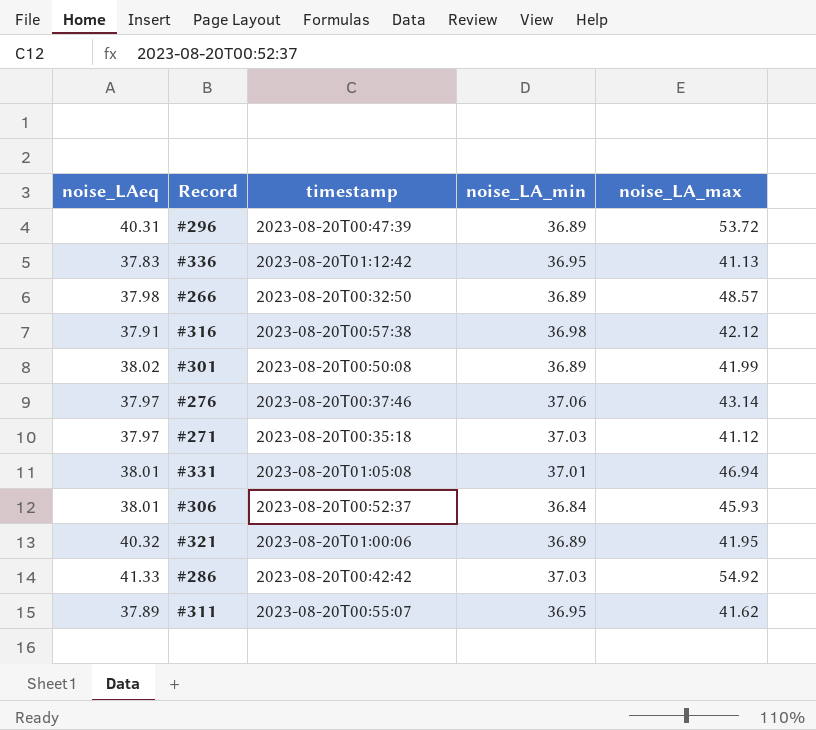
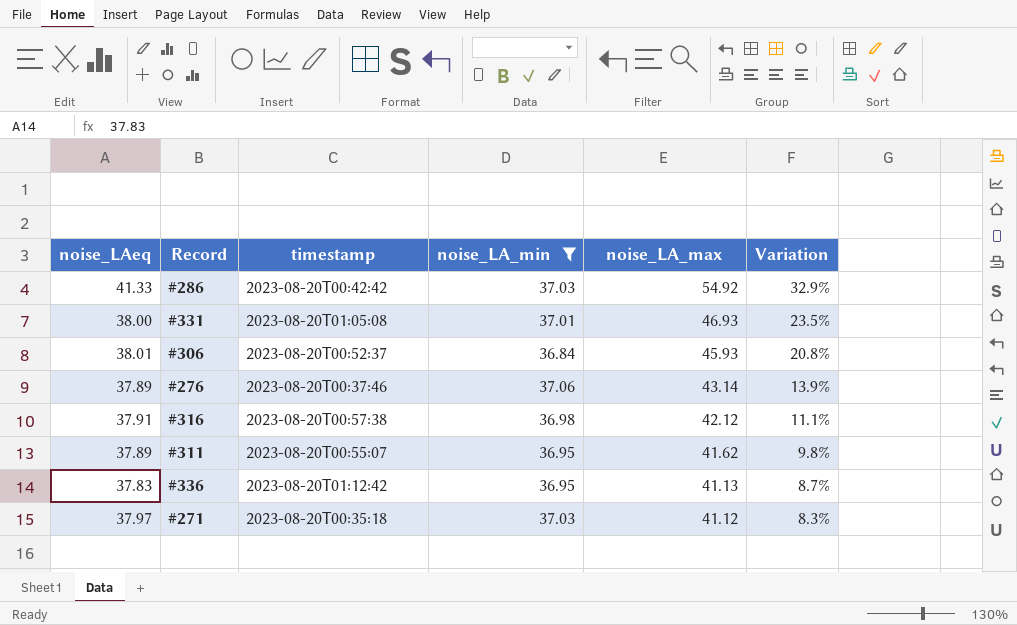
filter: none -> noise_LA_min != 36.89
row order: none -> noise_LA_max descending
column Variation | formula: none -> ([noise_LA_max] - [noise_LAeq]) / [noise_LAeq]
#331 | noise_LAeq: 38.01 -> 38.00
#331 | noise_LA_max: 46.94 -> 46.93
#276 | noise_LAeq: 37.97 -> 37.89

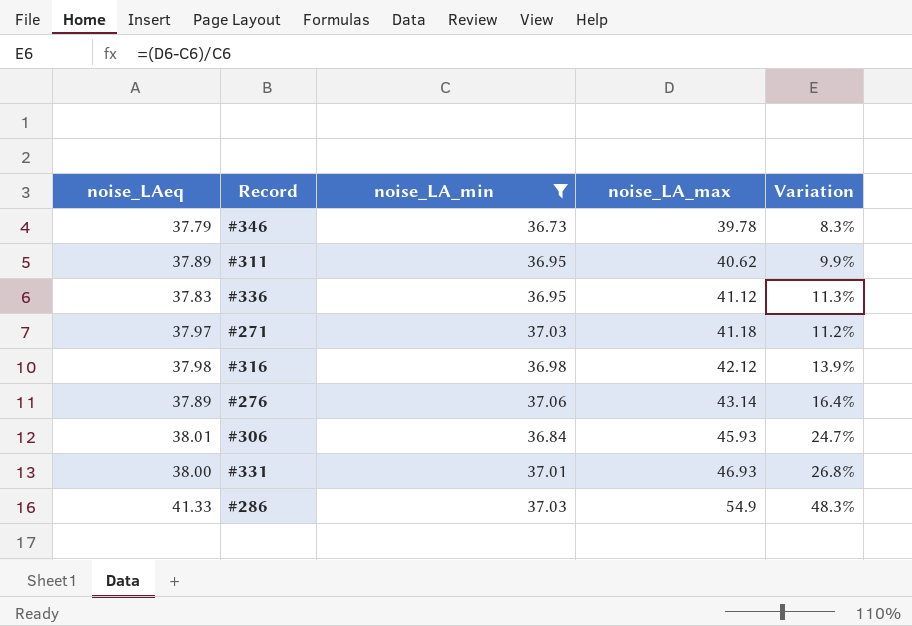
row order: noise_LA_max descending -> noise_LA_max ascending
column timestamp | position: 3 -> none
column Variation | formula: ([noise_LA_max] - [noise_LAeq]) / [noise_LAeq] -> ([noise_LA_max] - [noise_LA_min]) / [noise_LA_min]
row #346: none -> 37.79 | 36.73 | 39.78 | 8.3%
#311 | noise_LA_max: 41.62 -> 40.62
#336 | noise_LA_max: 41.13 -> 41.12
#271 | noise_LA_max: 41.12 -> 41.18
#316 | noise_LAeq: 37.91 -> 37.98
#286 | noise_LA_max: 54.92 -> 54.9

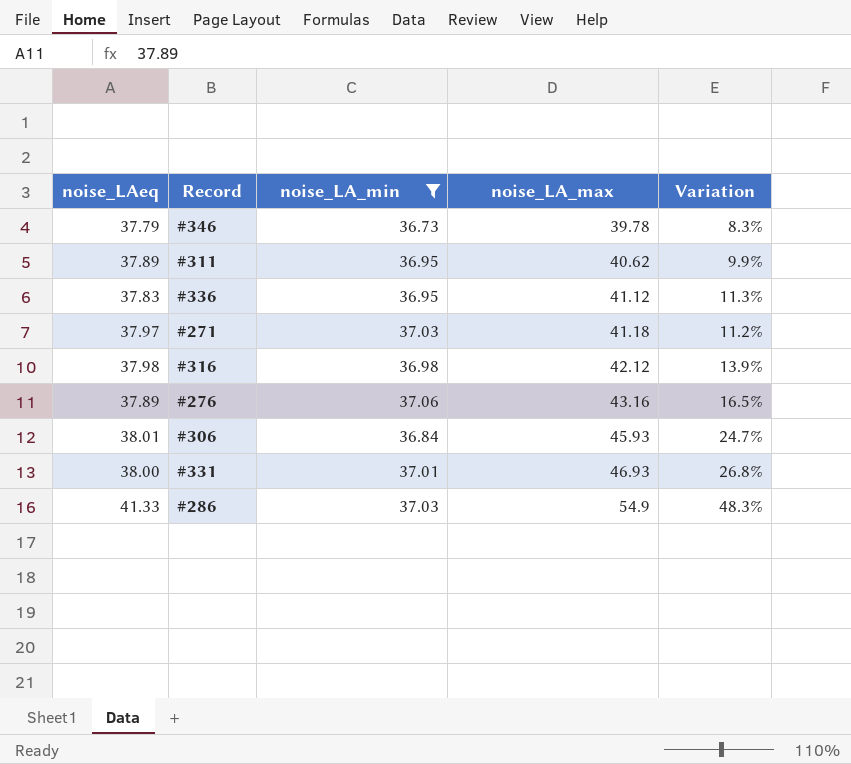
#276 | noise_LA_max: 43.14 -> 43.16
#276 | Variation: 16.4% -> 16.5%

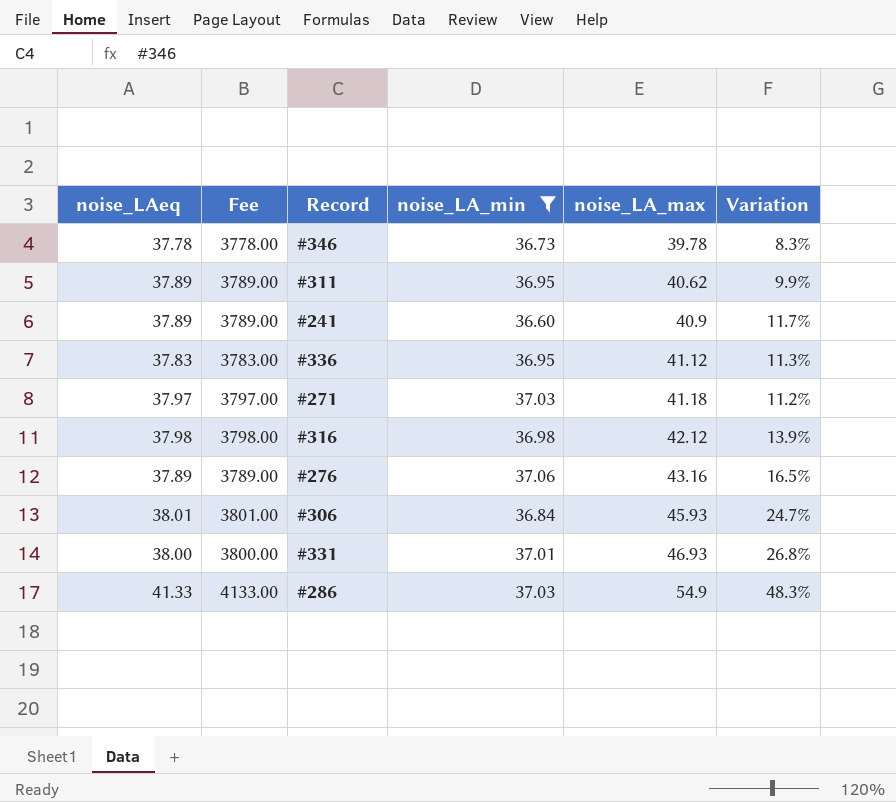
column Fee | formula: none -> [noise_LAeq] * 100
#346 | noise_LAeq: 37.79 -> 37.78
row #241: none -> 37.89 | 3789.00 | 36.60 | 40.9 | 11.7%

